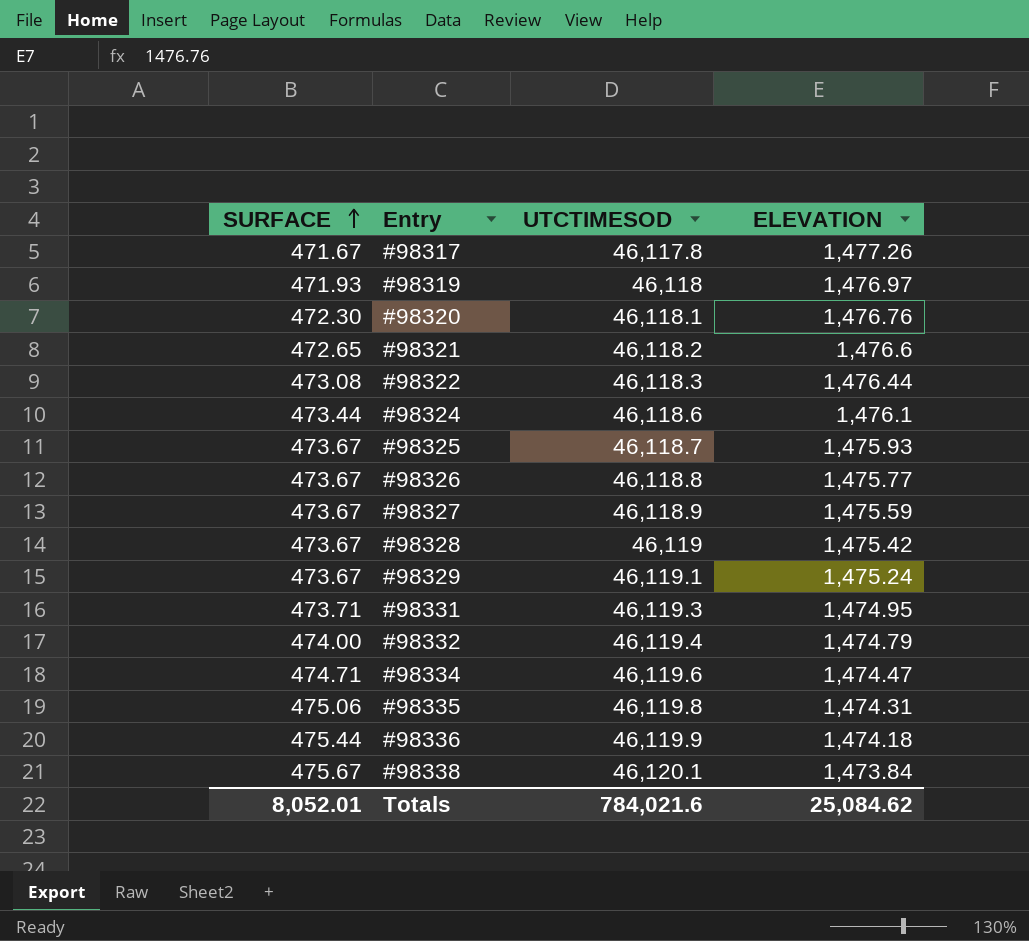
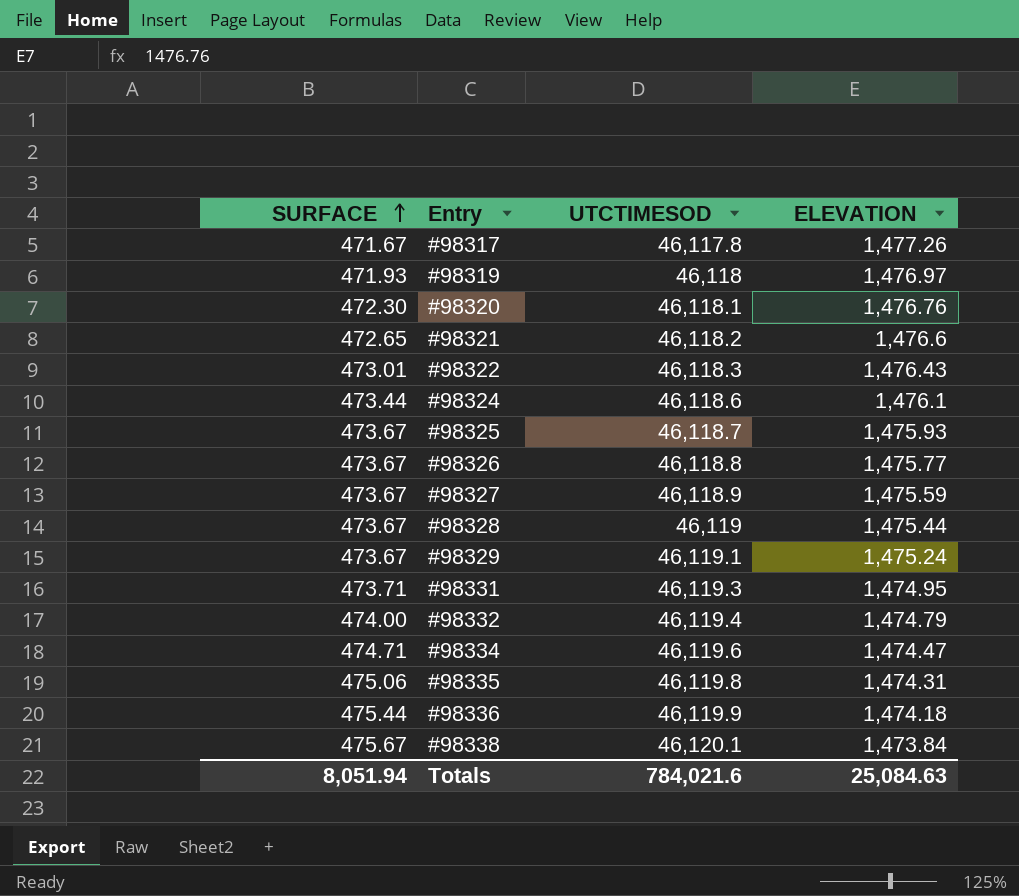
#98322 | SURFACE: 473.08 -> 473.01
#98322 | ELEVATION: 1,476.44 -> 1,476.43
#98328 | ELEVATION: 1,475.42 -> 1,475.44
Totals | SURFACE: 8,052.01 -> 8,051.94
Totals | ELEVATION: 25,084.62 -> 25,084.63

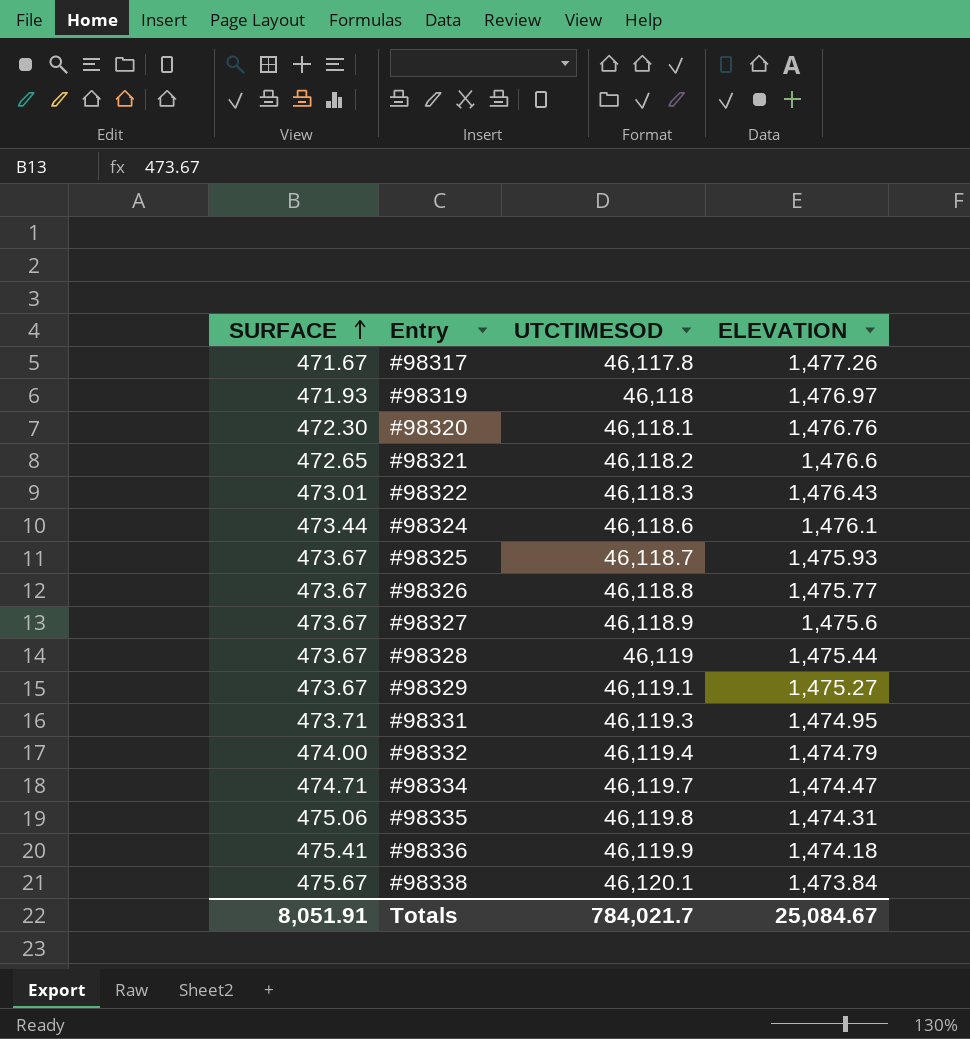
#98327 | ELEVATION: 1,475.59 -> 1,475.6
#98329 | ELEVATION: 1,475.24 -> 1,475.27
#98334 | UTCTIMESOD: 46,119.6 -> 46,119.7
#98336 | SURFACE: 475.44 -> 475.41
Totals | SURFACE: 8,051.94 -> 8,051.91
Totals | UTCTIMESOD: 784,021.6 -> 784,021.7
Totals | ELEVATION: 25,084.63 -> 25,084.67

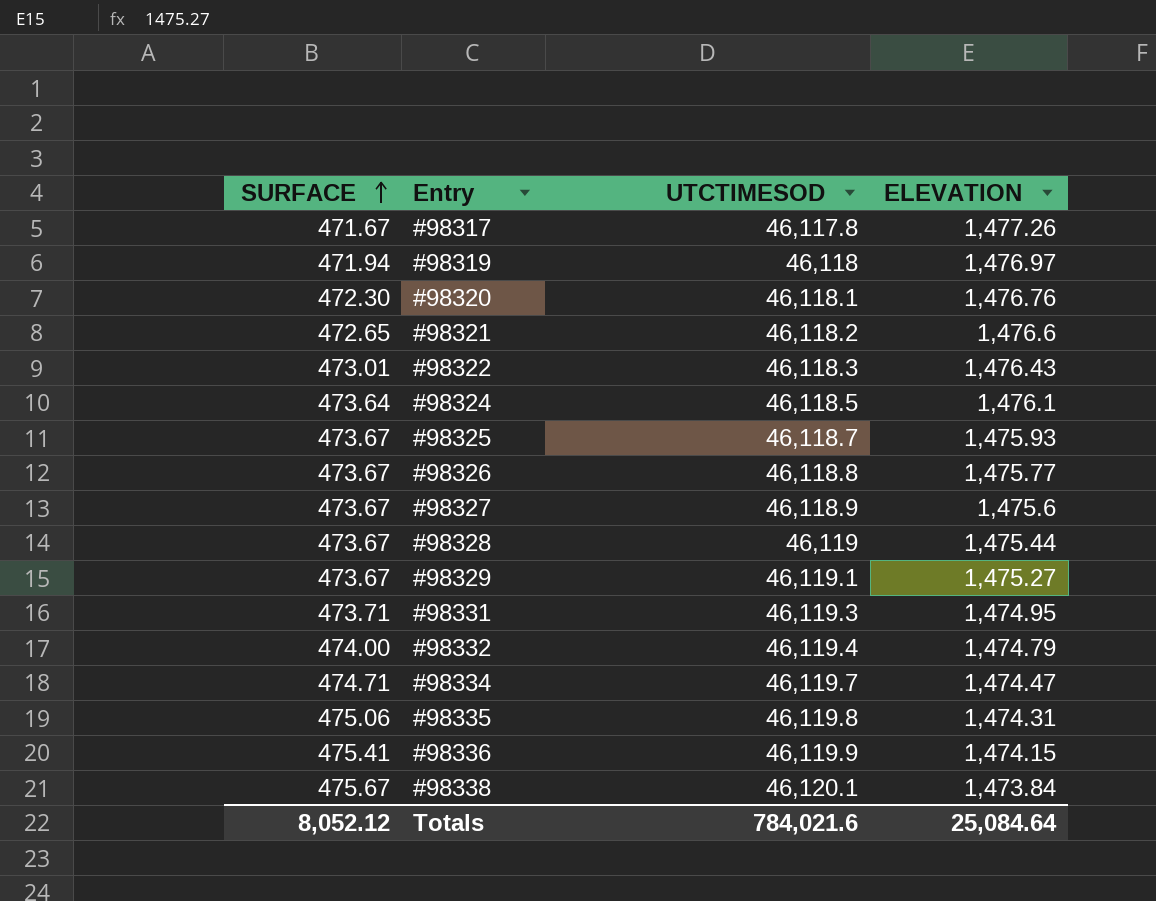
#98319 | SURFACE: 471.93 -> 471.94
#98324 | SURFACE: 473.44 -> 473.64
#98324 | UTCTIMESOD: 46,118.6 -> 46,118.5
#98336 | ELEVATION: 1,474.18 -> 1,474.15
Totals | SURFACE: 8,051.91 -> 8,052.12
Totals | UTCTIMESOD: 784,021.7 -> 784,021.6
Totals | ELEVATION: 25,084.67 -> 25,084.64

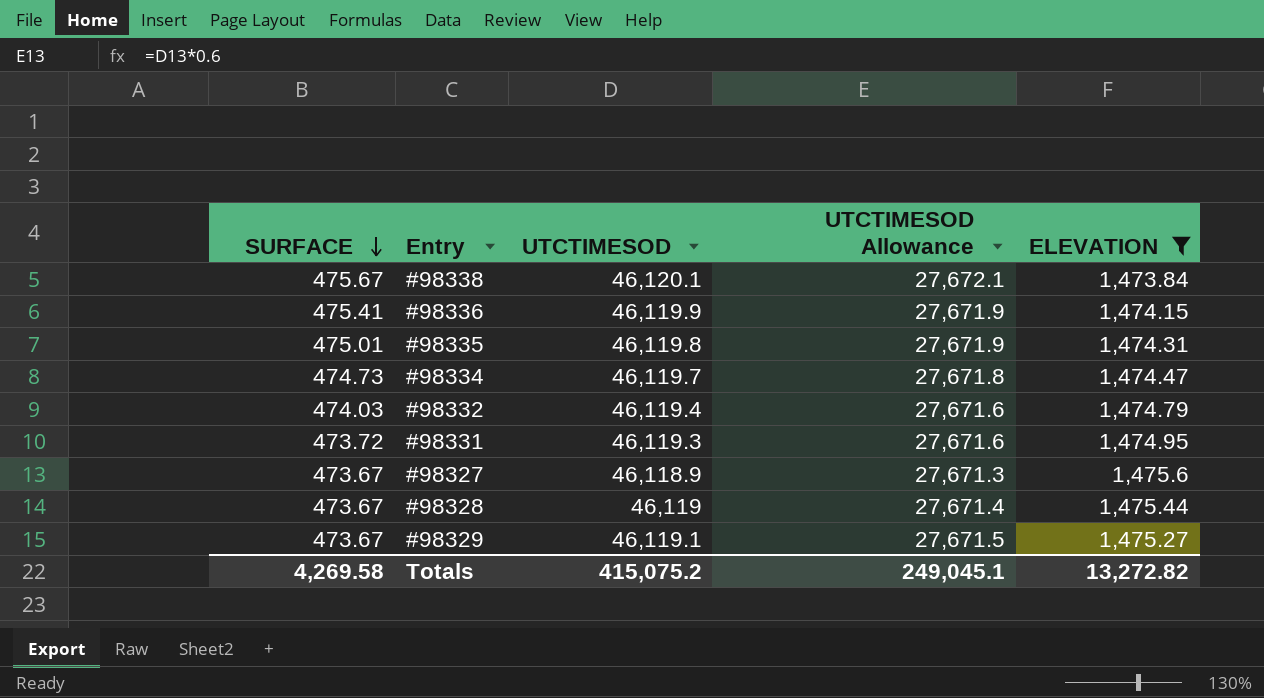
filter: none -> ELEVATION <= 1,475.6
row order: SURFACE ascending -> SURFACE descending
column UTCTIMESOD Allowance | formula: none -> [UTCTIMESOD] * 0.6
#98335 | SURFACE: 475.06 -> 475.01
#98334 | SURFACE: 474.71 -> 474.73
#98332 | SURFACE: 474.00 -> 474.03
#98331 | SURFACE: 473.71 -> 473.72
Totals | SURFACE: 8,052.12 -> 4,269.58
Totals | UTCTIMESOD: 784,021.6 -> 415,075.2
Totals | ELEVATION: 25,084.64 -> 13,272.82

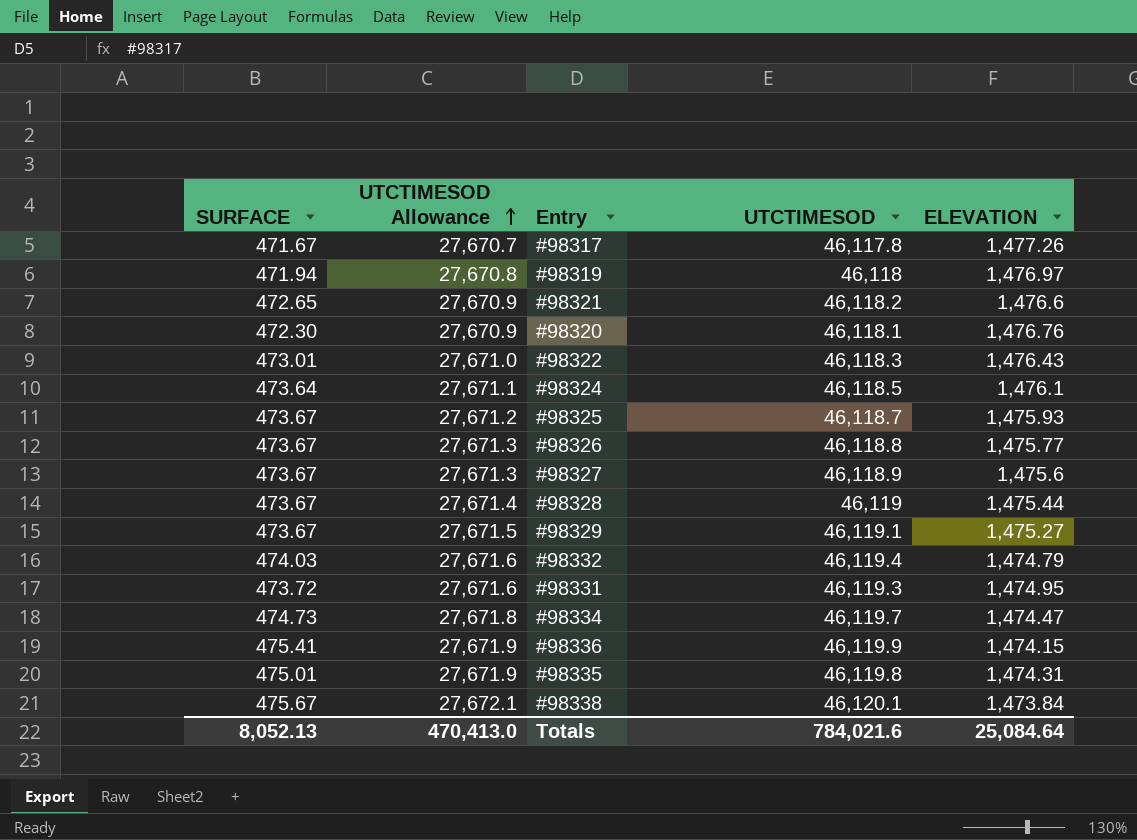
filter: ELEVATION <= 1,475.6 -> none
row order: SURFACE descending -> UTCTIMESOD Allowance ascending
column UTCTIMESOD Allowance | position: 4 -> 2
Totals | SURFACE: 4,269.58 -> 8,052.13
Totals | UTCTIMESOD Allowance: 249,045.1 -> 470,413.0
Totals | UTCTIMESOD: 415,075.2 -> 784,021.6
Totals | ELEVATION: 13,272.82 -> 25,084.64

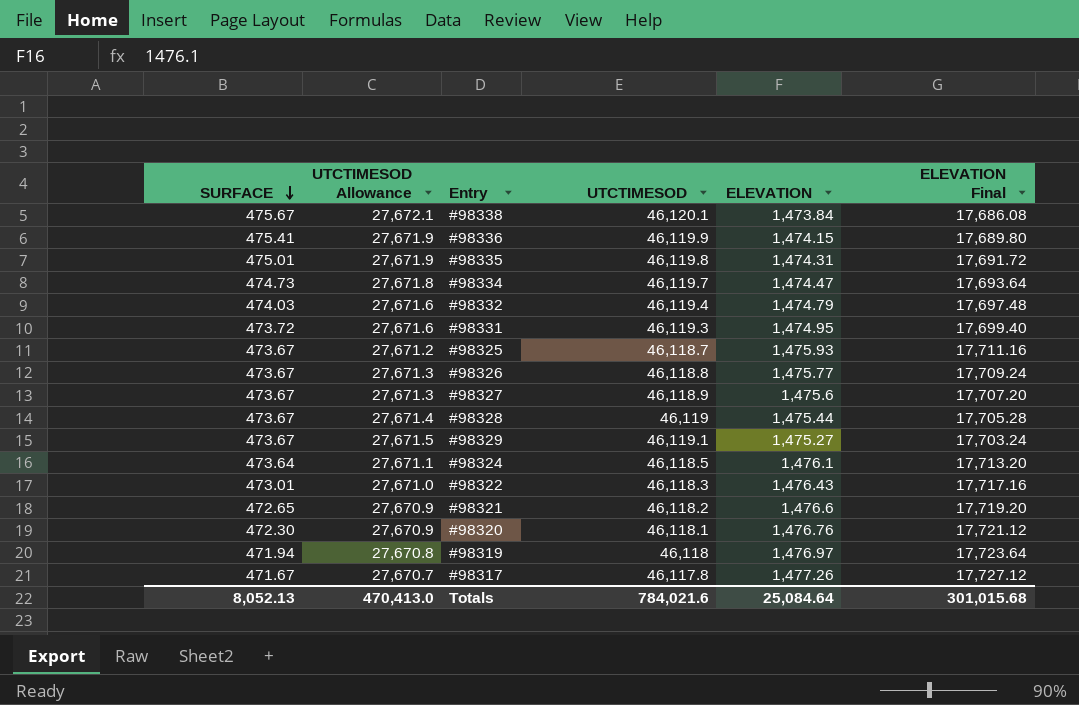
row order: UTCTIMESOD Allowance ascending -> SURFACE descending
column ELEVATION Final | formula: none -> [ELEVATION] * 12

